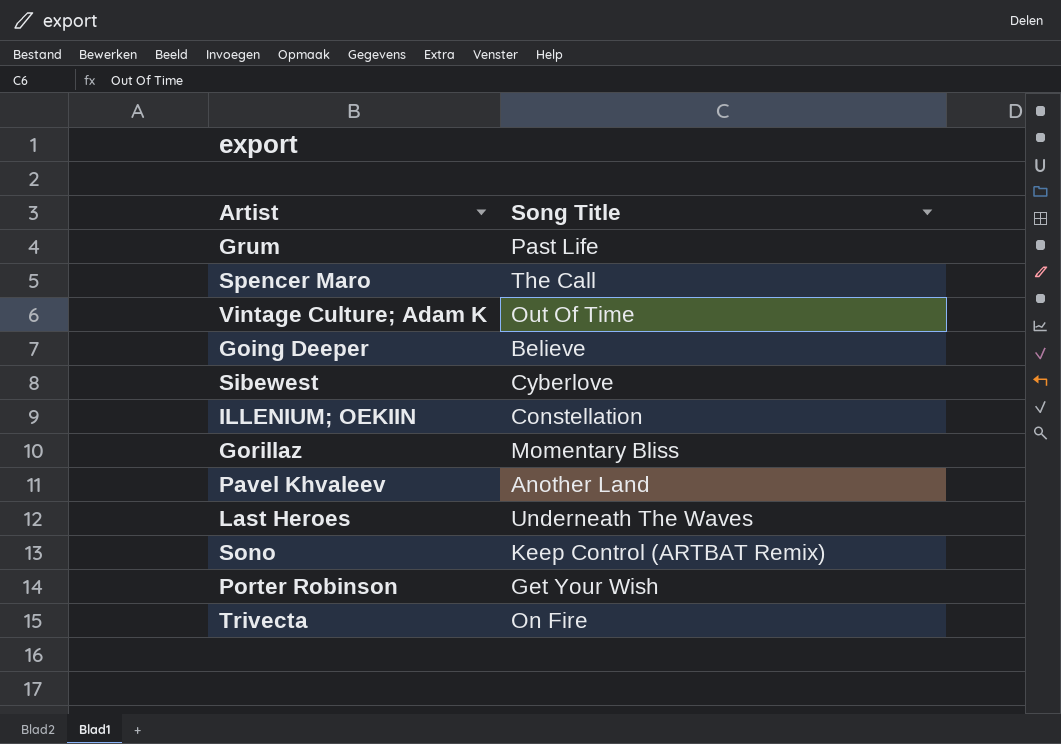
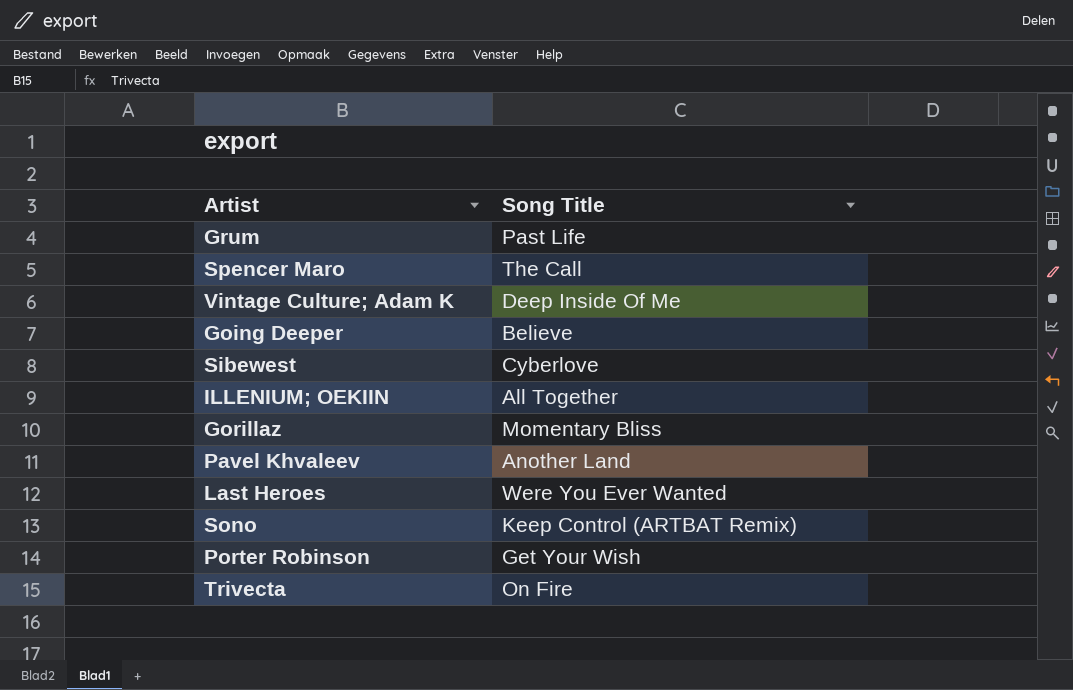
Vintage Culture; Adam K | Song Title: Out Of Time -> Deep Inside Of Me
ILLENIUM; OEKIIN | Song Title: Constellation -> All Together
Last Heroes | Song Title: Underneath The Waves -> Were You Ever Wanted

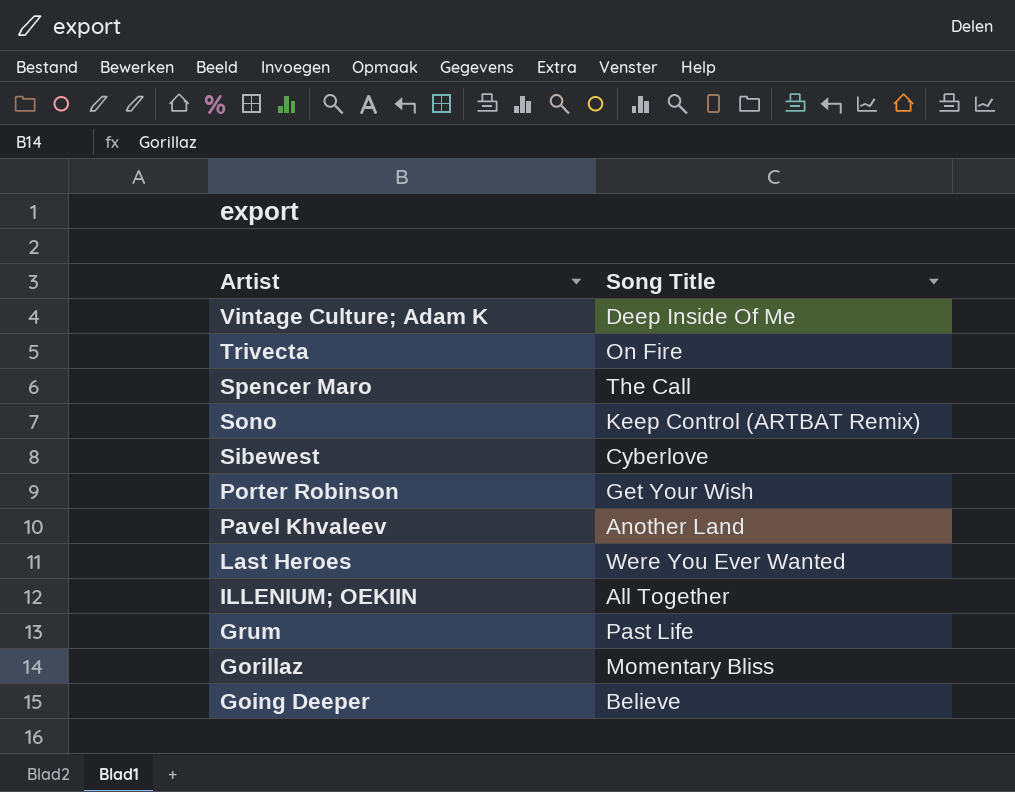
row order: none -> Artist descending

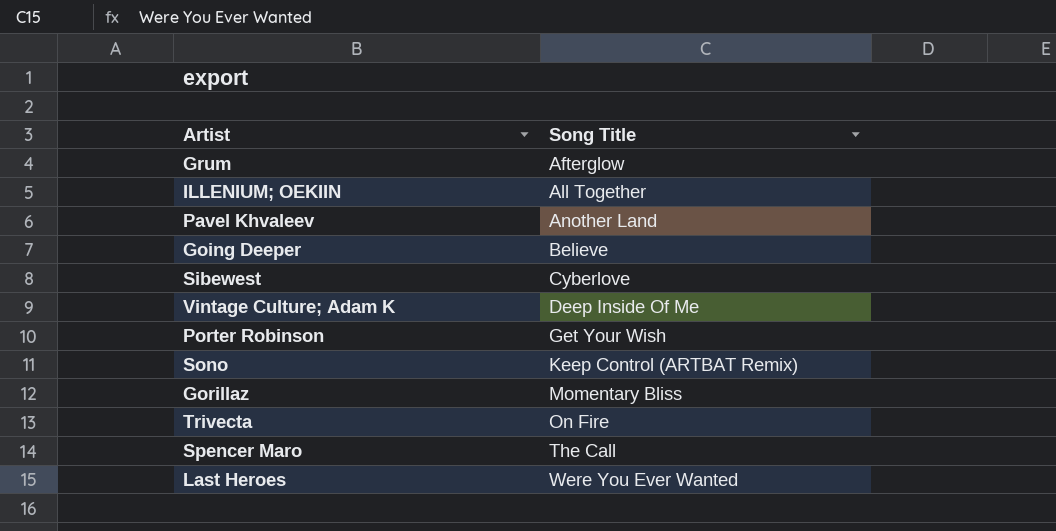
row order: Artist descending -> Song Title ascending
Grum | Song Title: Past Life -> Afterglow

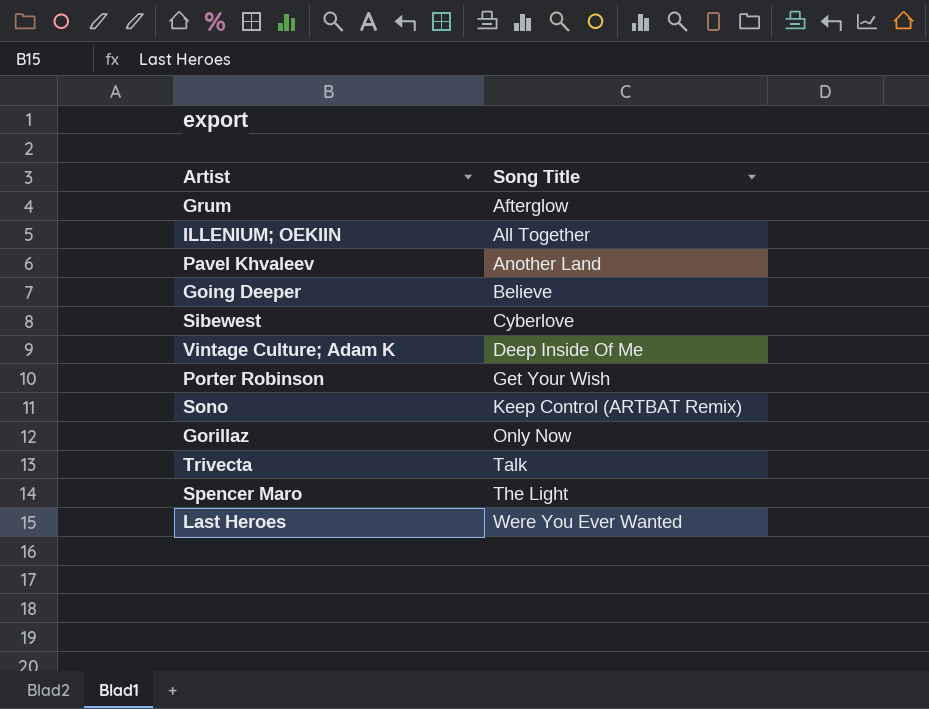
Gorillaz | Song Title: Momentary Bliss -> Only Now
Trivecta | Song Title: On Fire -> Talk
Spencer Maro | Song Title: The Call -> The Light

